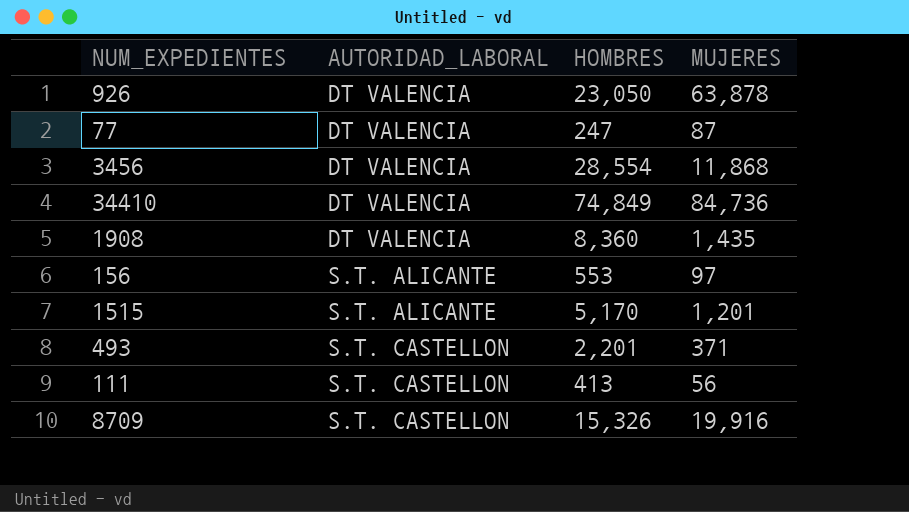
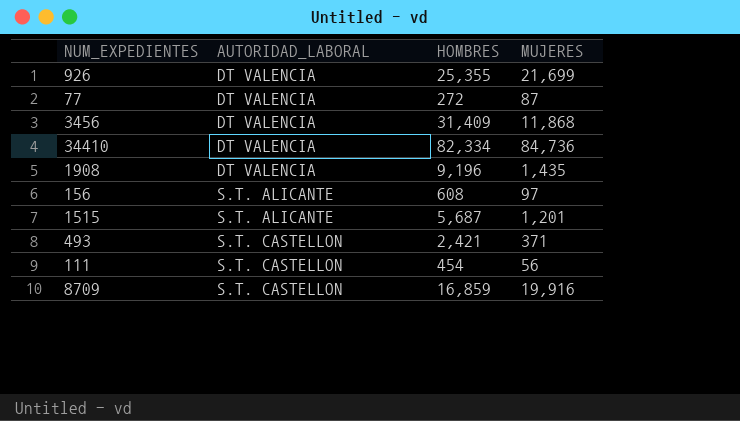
926 | HOMBRES: 23,050 -> 25,355
926 | MUJERES: 63,878 -> 21,699
77 | HOMBRES: 247 -> 272
3456 | HOMBRES: 28,554 -> 31,409
34410 | HOMBRES: 74,849 -> 82,334
1908 | HOMBRES: 8,360 -> 9,196
156 | HOMBRES: 553 -> 608
1515 | HOMBRES: 5,170 -> 5,687
493 | HOMBRES: 2,201 -> 2,421
111 | HOMBRES: 413 -> 454
8709 | HOMBRES: 15,326 -> 16,859

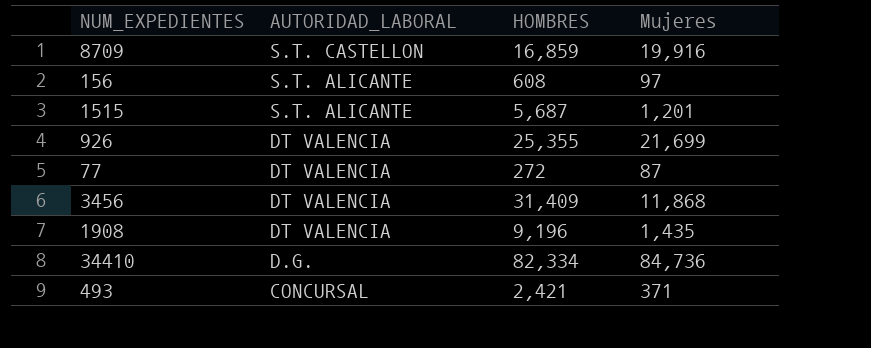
row order: AUTORIDAD_LABORAL ascending -> AUTORIDAD_LABORAL descending
column name: MUJERES -> Mujeres
row 111: S.T. CASTELLON | 454 | 56 -> none
34410 | AUTORIDAD_LABORAL: DT VALENCIA -> D.G.
493 | AUTORIDAD_LABORAL: S.T. CASTELLON -> CONCURSAL

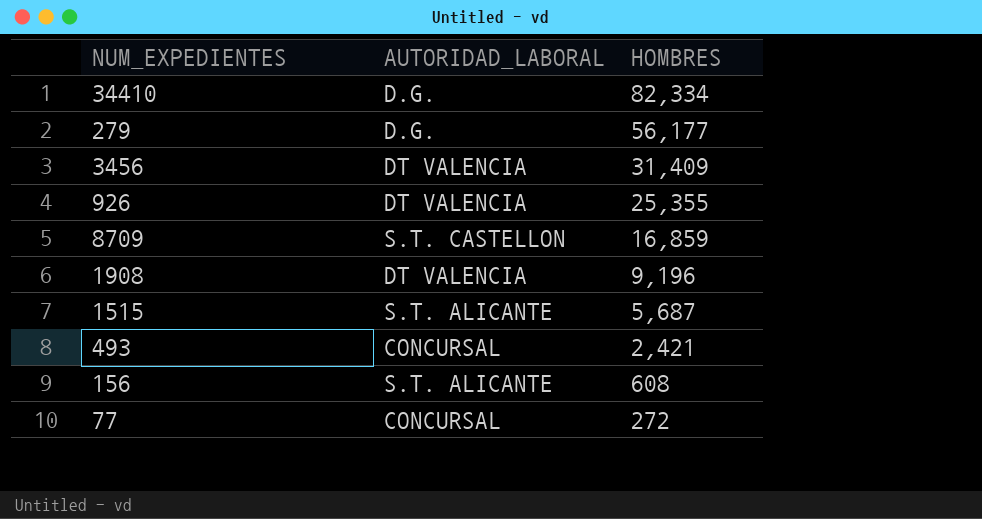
row order: AUTORIDAD_LABORAL descending -> HOMBRES descending
column Mujeres | position: 4 -> none
row 279: none -> D.G. | 56,177
77 | AUTORIDAD_LABORAL: DT VALENCIA -> CONCURSAL

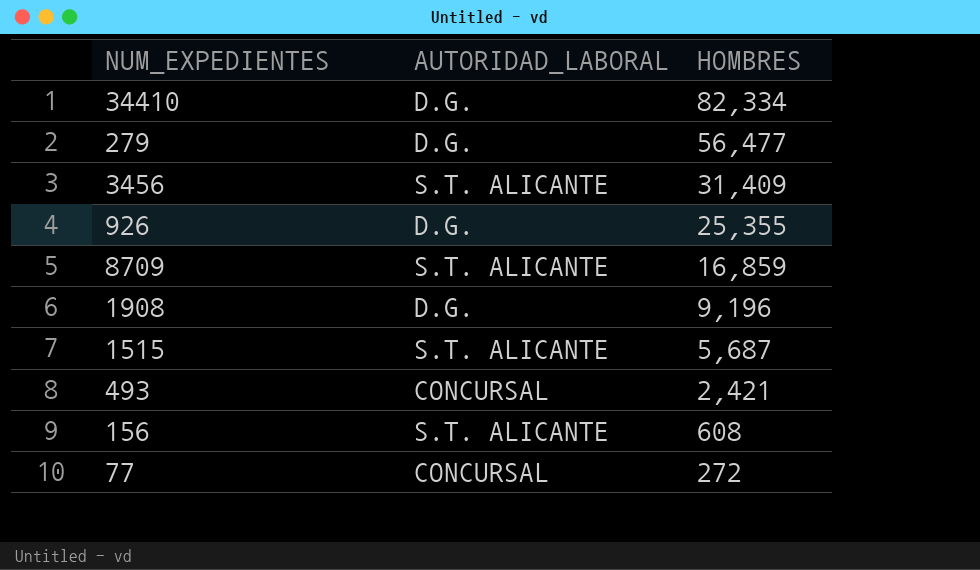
279 | HOMBRES: 56,177 -> 56,477
3456 | AUTORIDAD_LABORAL: DT VALENCIA -> S.T. ALICANTE
926 | AUTORIDAD_LABORAL: DT VALENCIA -> D.G.
8709 | AUTORIDAD_LABORAL: S.T. CASTELLON -> S.T. ALICANTE
1908 | AUTORIDAD_LABORAL: DT VALENCIA -> D.G.

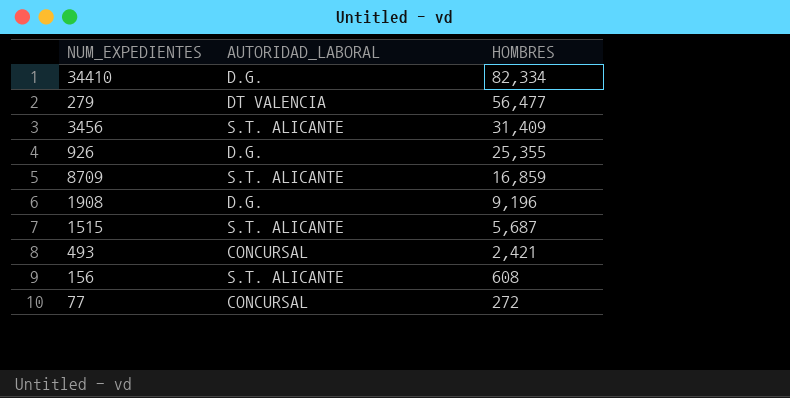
279 | AUTORIDAD_LABORAL: D.G. -> DT VALENCIA

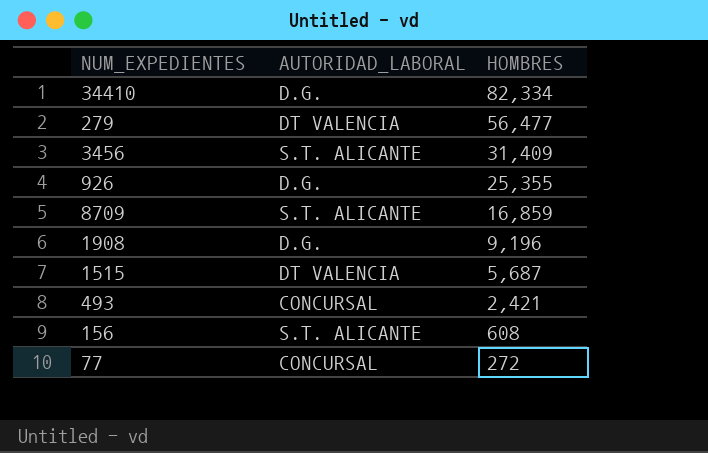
1515 | AUTORIDAD_LABORAL: S.T. ALICANTE -> DT VALENCIA

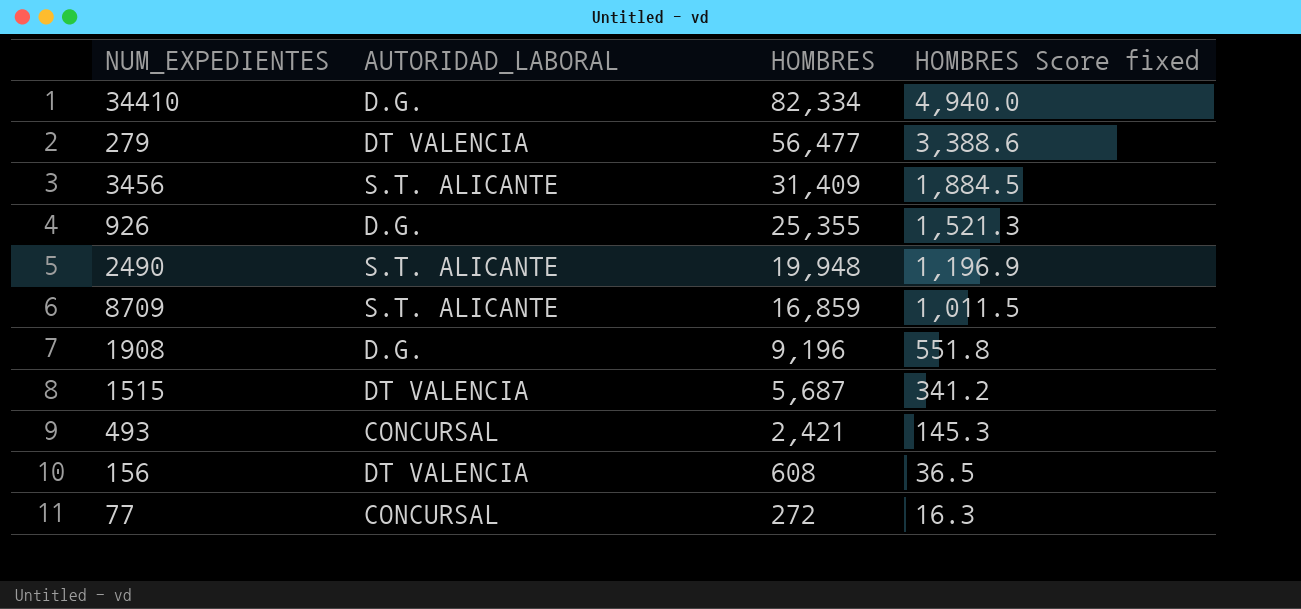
column HOMBRES Score fixed | formula: none -> [HOMBRES] * 0.06
row 2490: none -> S.T. ALICANTE | 19,948 | 1,196.9
156 | AUTORIDAD_LABORAL: S.T. ALICANTE -> DT VALENCIA

